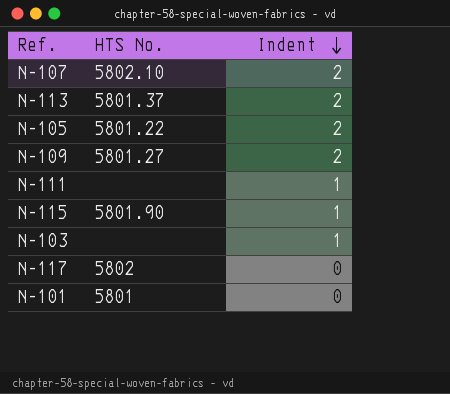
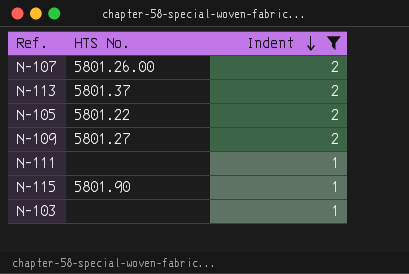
filter: none -> Indent != 0
N-107 | HTS No.: 5802.10 -> 5801.26.00

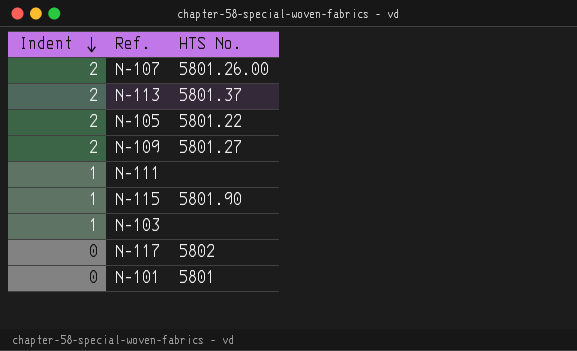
filter: Indent != 0 -> none
column Indent | position: 3 -> 1

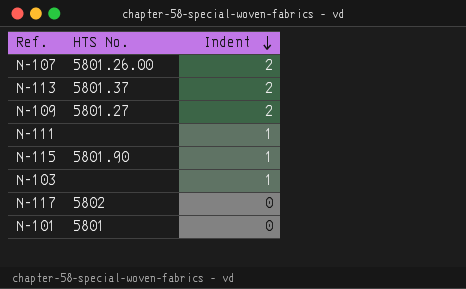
column Indent | position: 1 -> 3
row N-105: 2 | 5801.22 -> none

